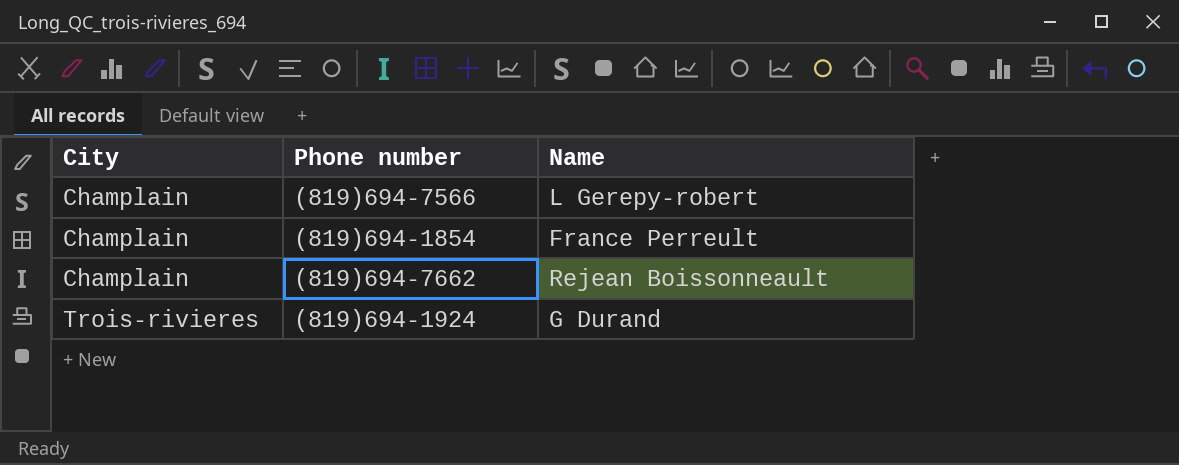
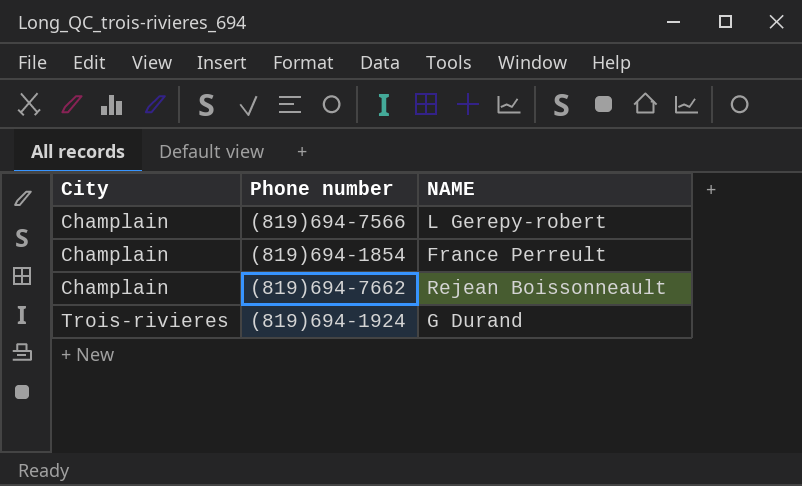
column name: Name -> NAME

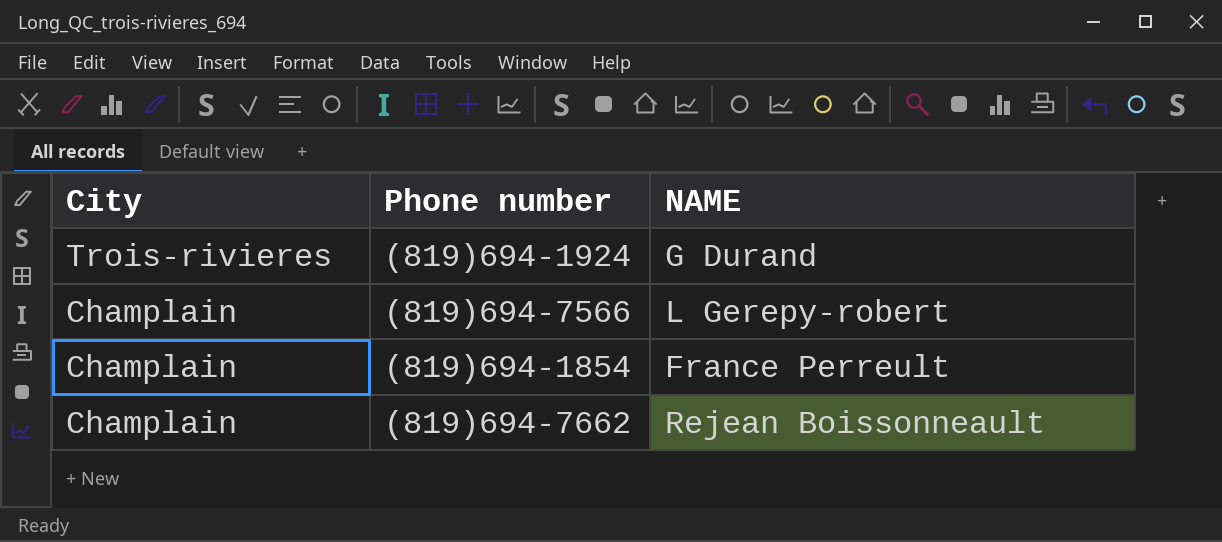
row order: City ascending -> City descending

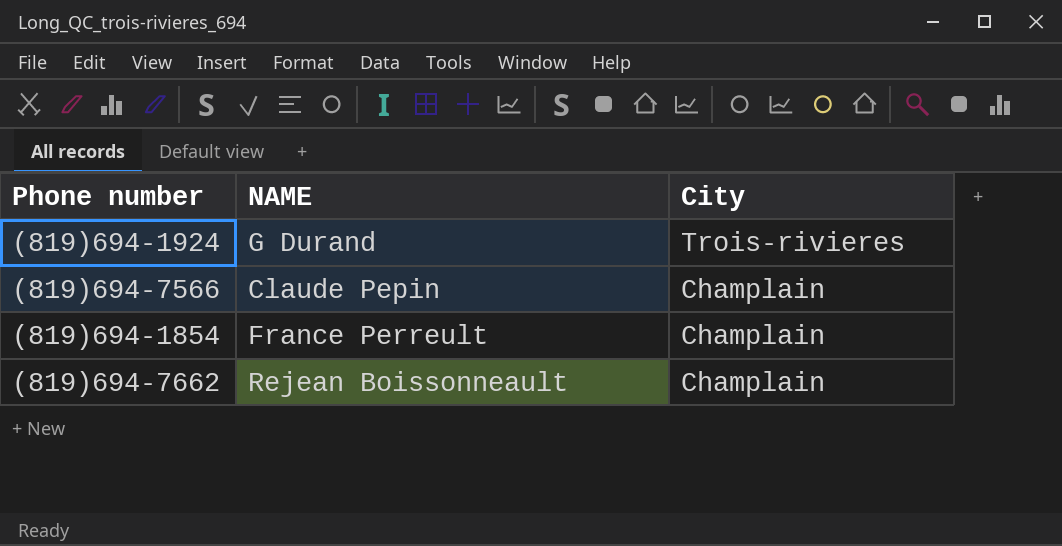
column City | position: 1 -> 3
(819)694-7566 | NAME: L Gerepy-robert -> Claude Pepin

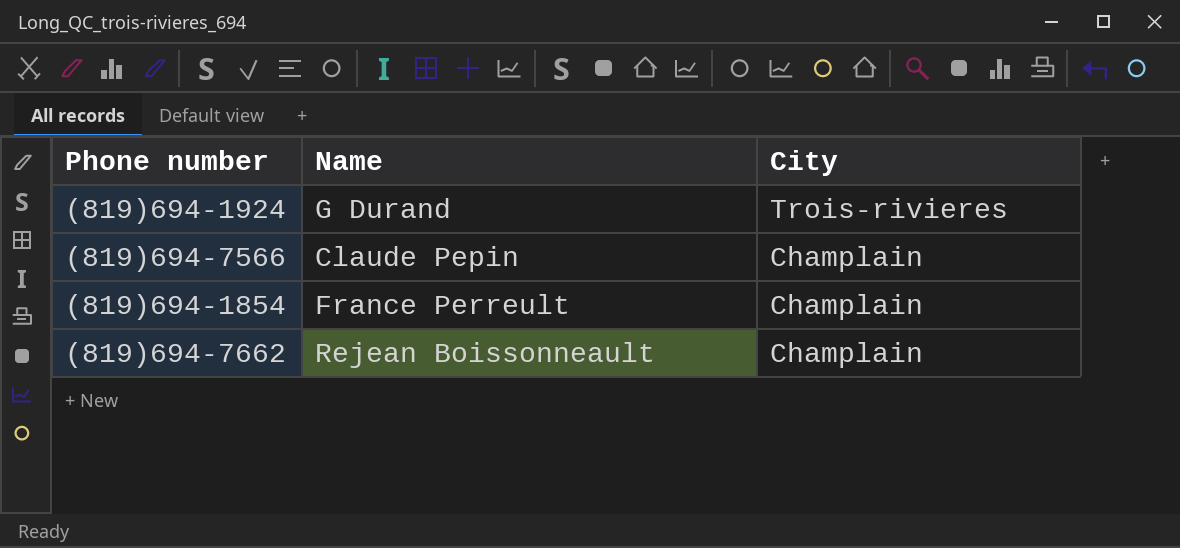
column name: NAME -> Name

